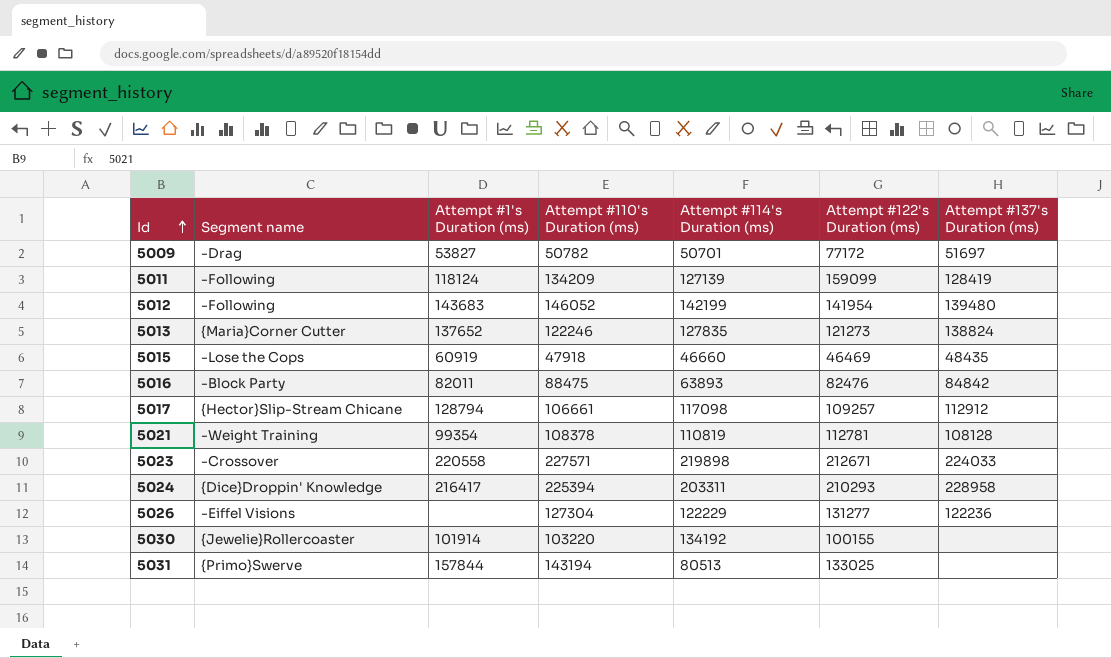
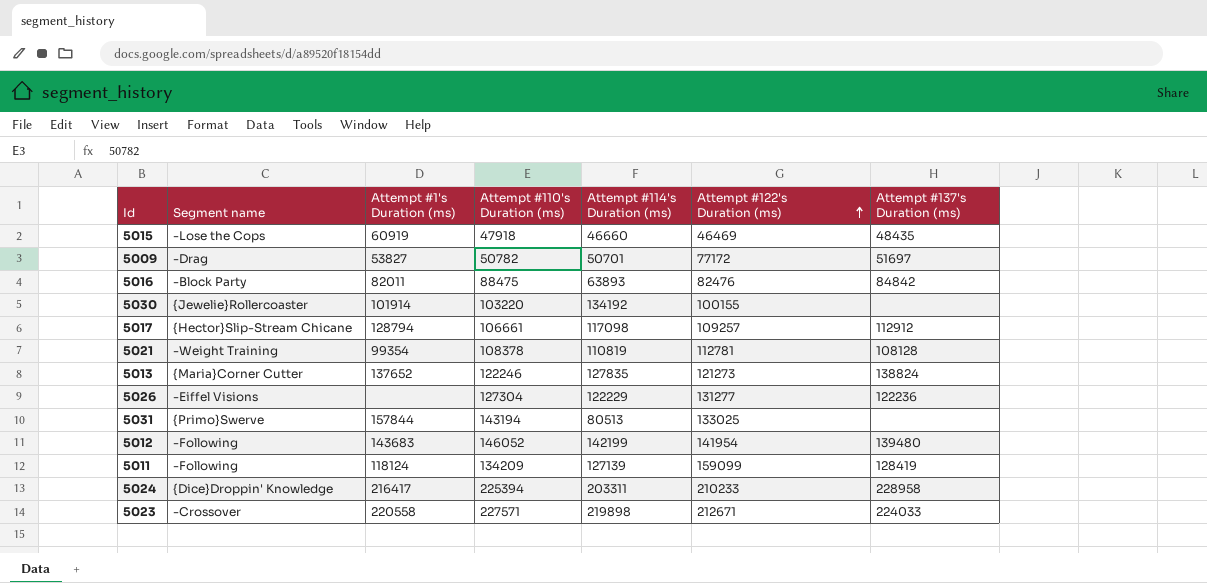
row order: Id ascending -> Attempt #122's Duration (ms) ascending
5024 | Attempt #122's Duration (ms): 210293 -> 210233

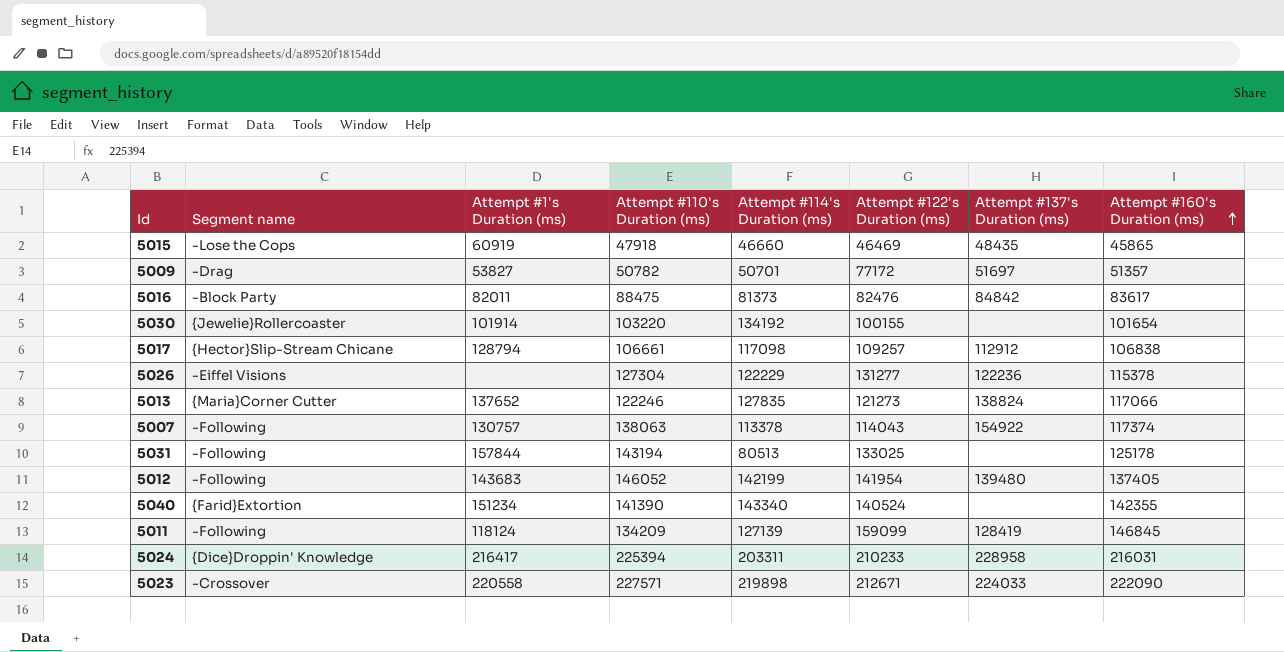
row order: Attempt #122's Duration (ms) ascending -> Attempt #160's Duration (ms) ascending
column Attempt #160's Duration (ms) | position: none -> 8
row 5021: -Weight Training | 99354 | 108378 | 110819 | 112781 | 108128 -> none
5016 | Attempt #114's Duration (ms): 63893 -> 81373
row 5007: none -> -Following | 130757 | 138063 | 113378 | 114043 | 154922 | 117374
5031 | Segment name: {Primo}Swerve -> -Following
row 5040: none -> {Farid}Extortion | 151234 | 141390 | 143340 | 140524 | none | 142355

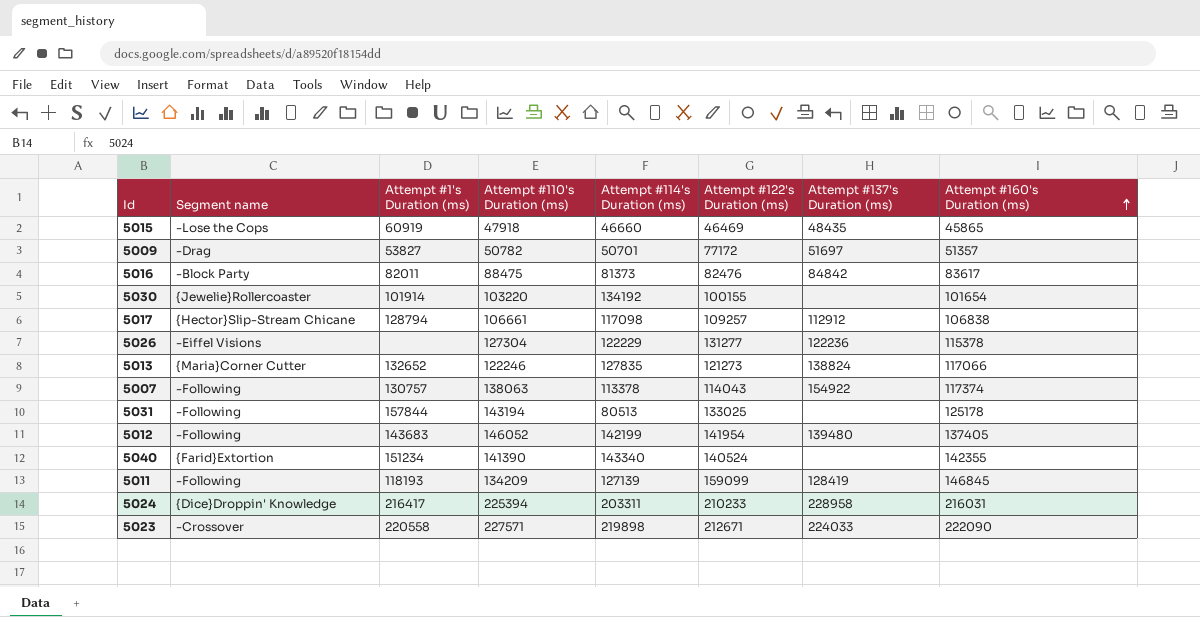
5013 | Attempt #1's Duration (ms): 137652 -> 132652
5011 | Attempt #1's Duration (ms): 118124 -> 118193

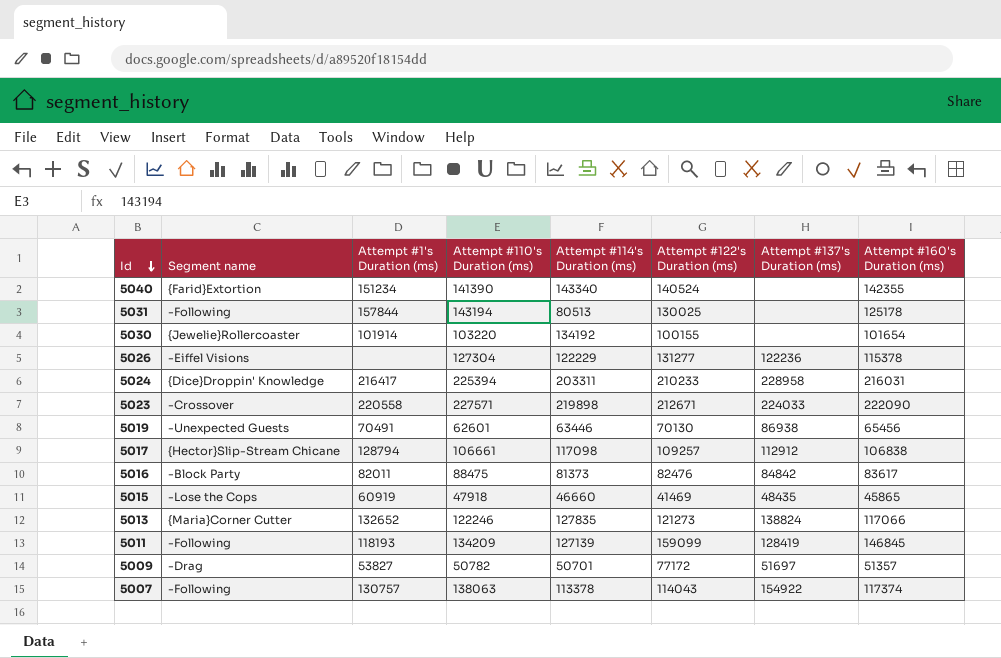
row order: Attempt #160's Duration (ms) ascending -> Id descending
row 5012: -Following | 143683 | 146052 | 142199 | 141954 | 139480 | 137405 -> none
5031 | Attempt #122's Duration (ms): 133025 -> 130025
row 5019: none -> -Unexpected Guests | 70491 | 62601 | 63446 | 70130 | 86938 | 65456
5015 | Attempt #122's Duration (ms): 46469 -> 41469

